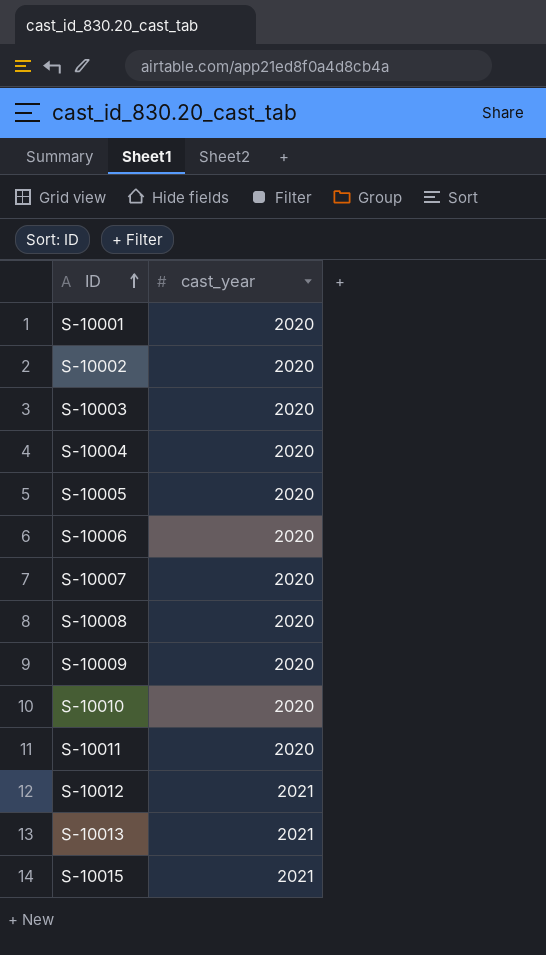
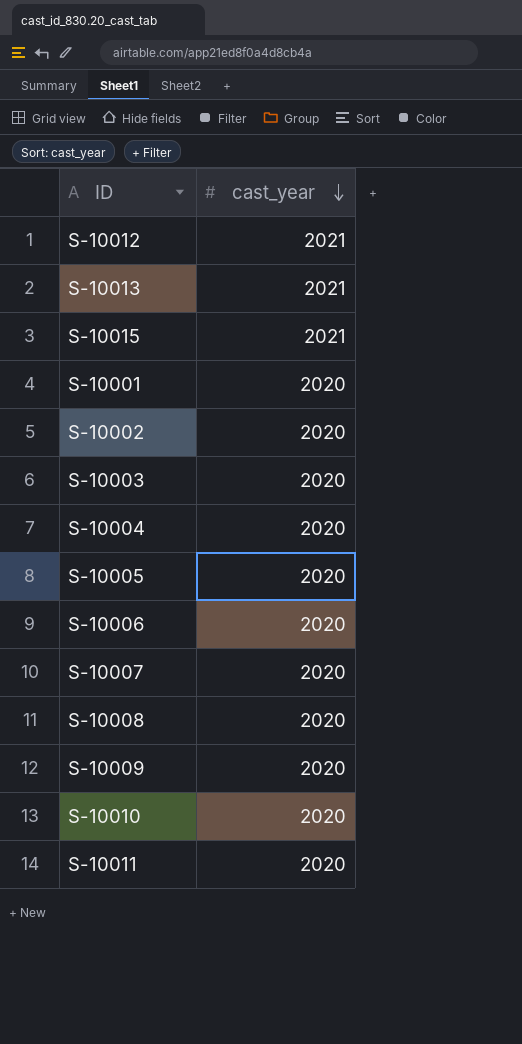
row order: ID ascending -> cast_year descending

